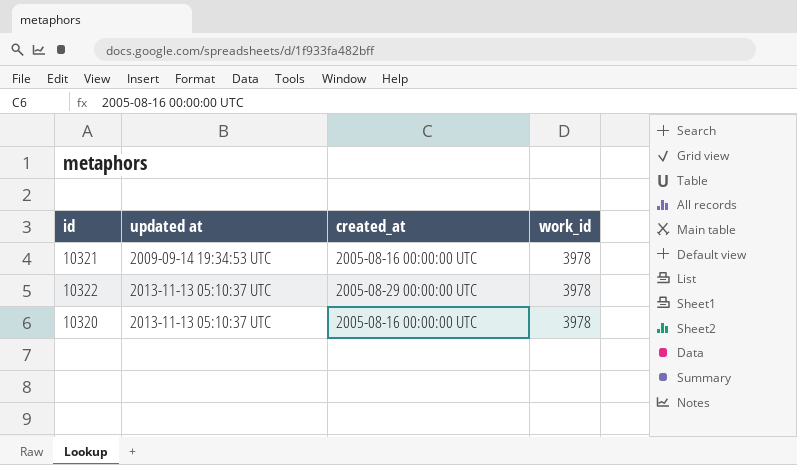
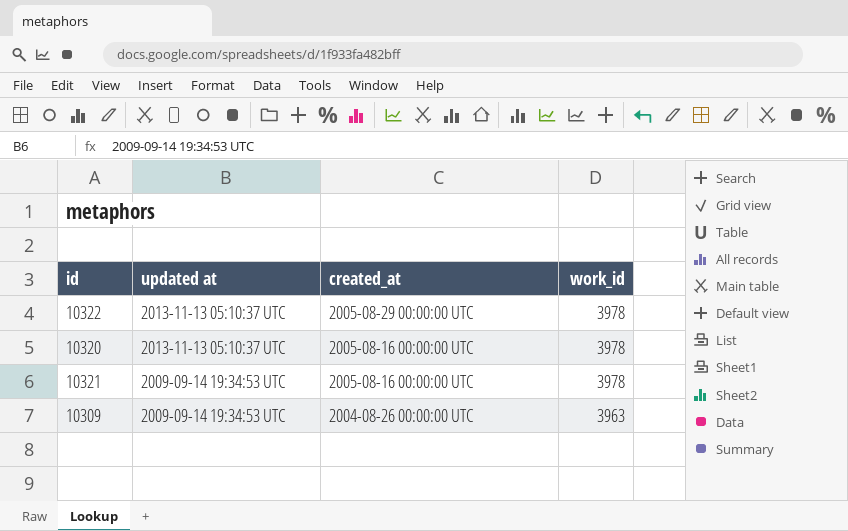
row order: updated at ascending -> updated at descending
row 10309: none -> 2009-09-14 19:34:53 UTC | 2004-08-26 00:00:00 UTC | 3963

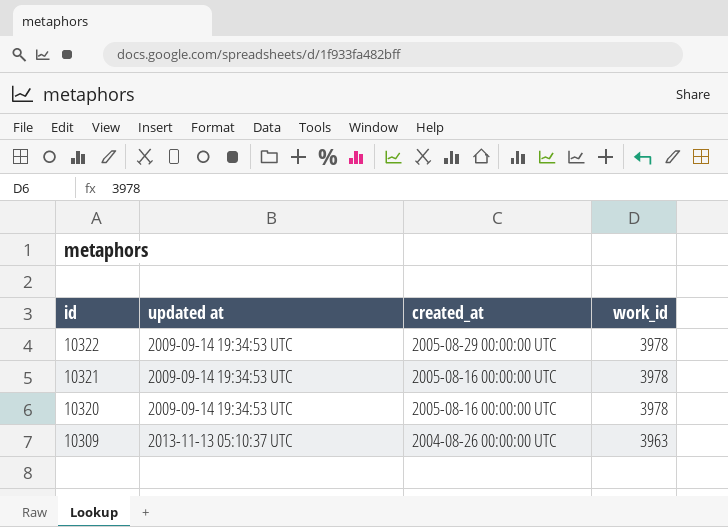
row order: updated at descending -> id descending
10322 | updated at: 2013-11-13 05:10:37 UTC -> 2009-09-14 19:34:53 UTC
10320 | updated at: 2013-11-13 05:10:37 UTC -> 2009-09-14 19:34:53 UTC
10309 | updated at: 2009-09-14 19:34:53 UTC -> 2013-11-13 05:10:37 UTC

